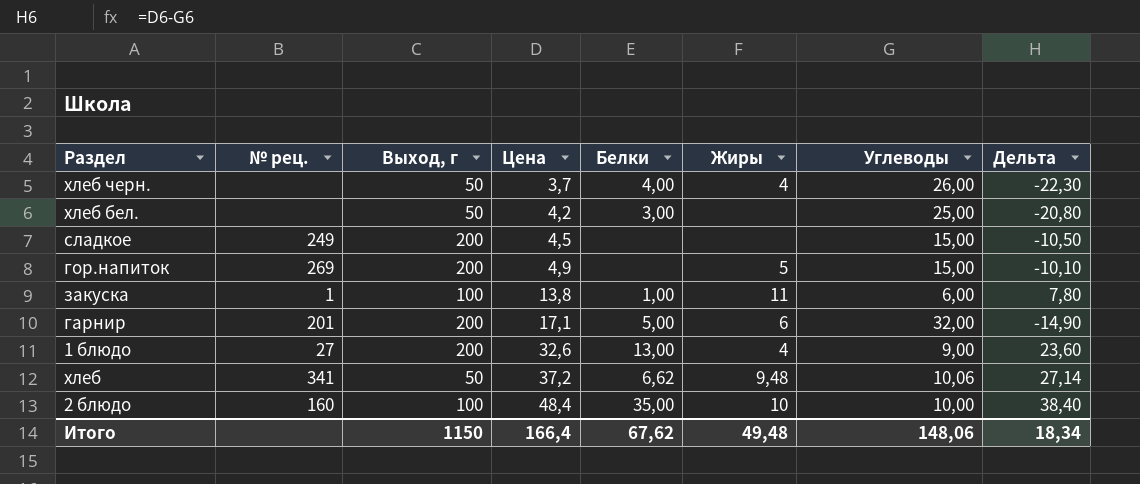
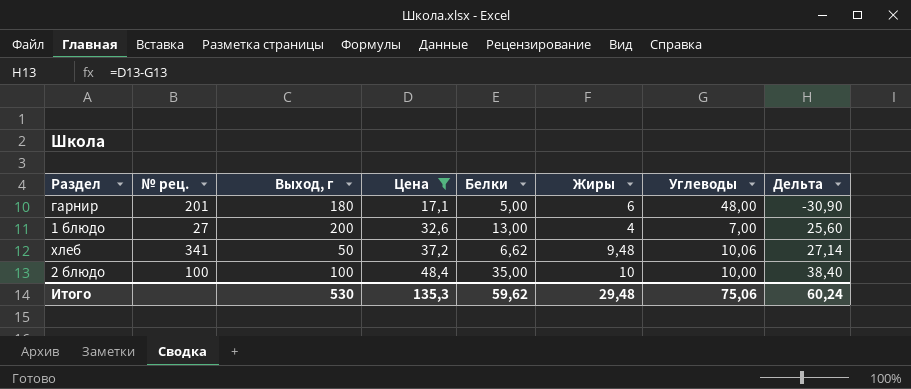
filter: none -> Цена >= 17,1
гарнир | Выход, г: 200 -> 180
гарнир | Углеводы: 32,00 -> 48,00
гарнир | Дельта: -14,90 -> -30,90
1 блюдо | Углеводы: 9,00 -> 7,00
1 блюдо | Дельта: 23,60 -> 25,60
2 блюдо | № рец.: 160 -> 100
Итого | Выход, г: 1150 -> 530
Итого | Цена: 166,4 -> 135,3
Итого | Белки: 67,62 -> 59,62
Итого | Жиры: 49,48 -> 29,48
Итого | Углеводы: 148,06 -> 75,06
Итого | Дельта: 18,34 -> 60,24

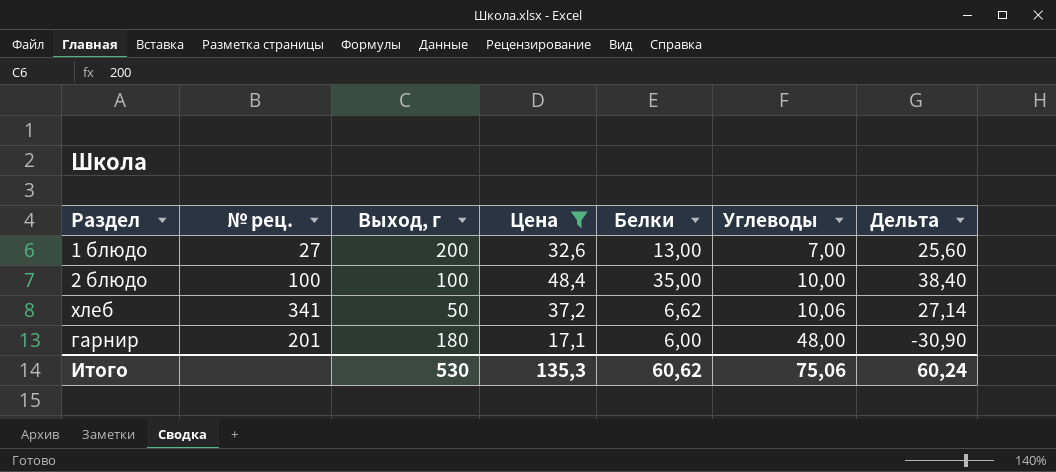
row order: Цена ascending -> Углеводы ascending
column Жиры | position: 6 -> none
гарнир | Белки: 5,00 -> 6,00
Итого | Белки: 59,62 -> 60,62

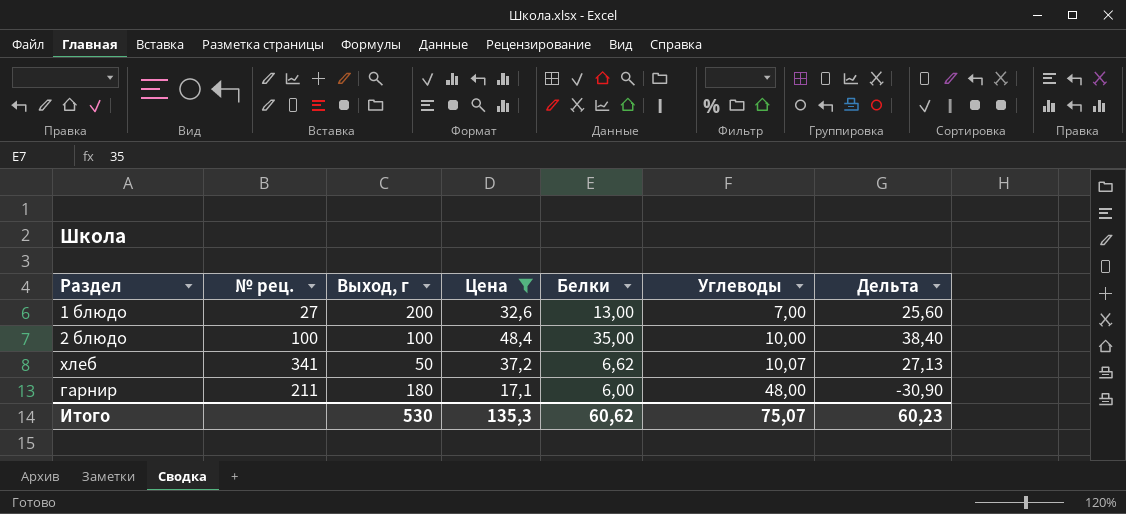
хлеб | Углеводы: 10,06 -> 10,07
хлеб | Дельта: 27,14 -> 27,13
гарнир | № рец.: 201 -> 211
Итого | Углеводы: 75,06 -> 75,07
Итого | Дельта: 60,24 -> 60,23

